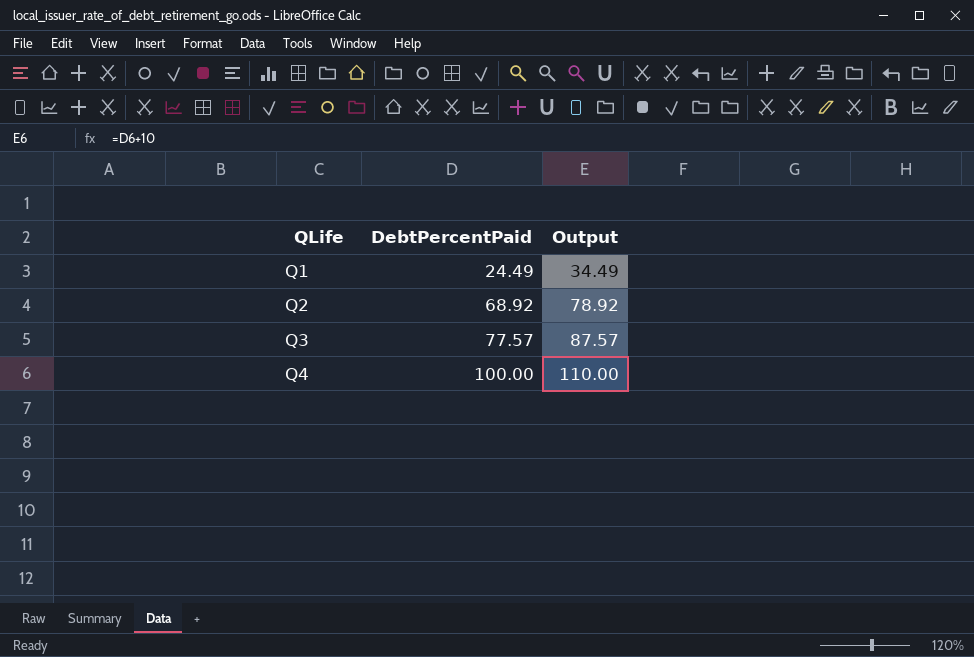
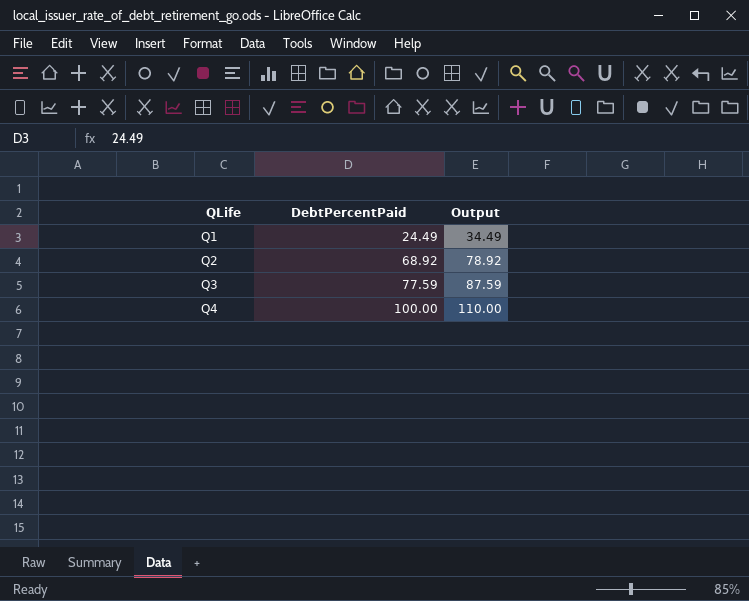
Q3 | DebtPercentPaid: 77.57 -> 77.59
Q3 | Output: 87.57 -> 87.59

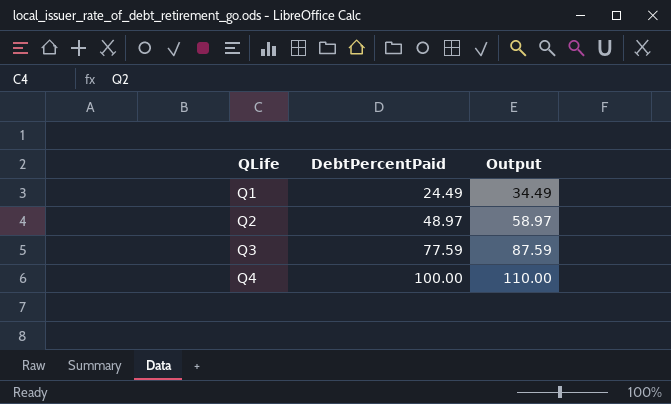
Q2 | DebtPercentPaid: 68.92 -> 48.97
Q2 | Output: 78.92 -> 58.97

